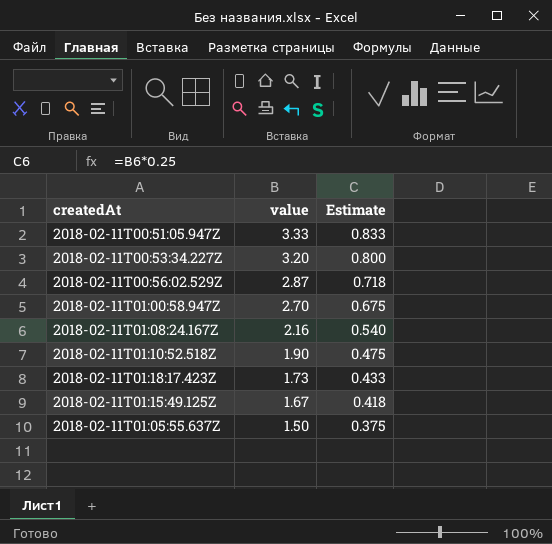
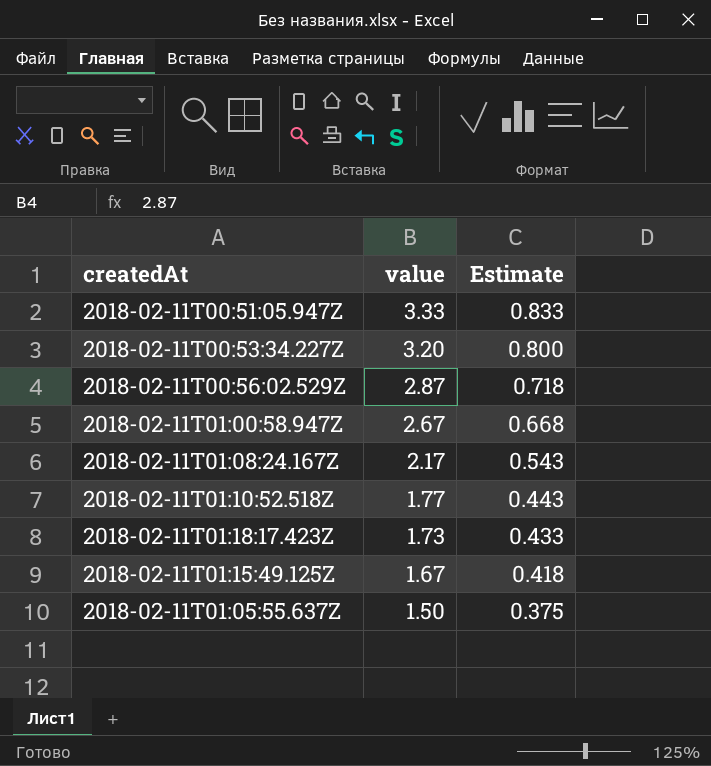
2018-02-11T01:00:58.947Z | value: 2.70 -> 2.67
2018-02-11T01:00:58.947Z | Estimate: 0.675 -> 0.668
2018-02-11T01:08:24.167Z | value: 2.16 -> 2.17
2018-02-11T01:08:24.167Z | Estimate: 0.540 -> 0.543
2018-02-11T01:10:52.518Z | value: 1.90 -> 1.77
2018-02-11T01:10:52.518Z | Estimate: 0.475 -> 0.443

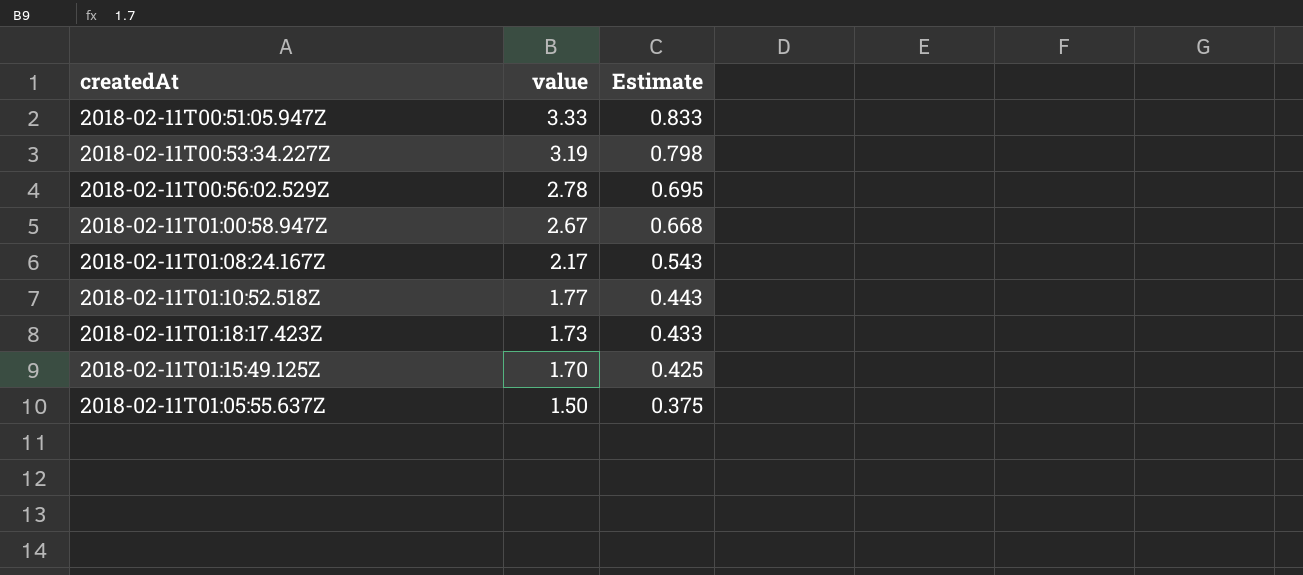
2018-02-11T00:53:34.227Z | value: 3.20 -> 3.19
2018-02-11T00:53:34.227Z | Estimate: 0.800 -> 0.798
2018-02-11T00:56:02.529Z | value: 2.87 -> 2.78
2018-02-11T00:56:02.529Z | Estimate: 0.718 -> 0.695
2018-02-11T01:15:49.125Z | value: 1.67 -> 1.70
2018-02-11T01:15:49.125Z | Estimate: 0.418 -> 0.425

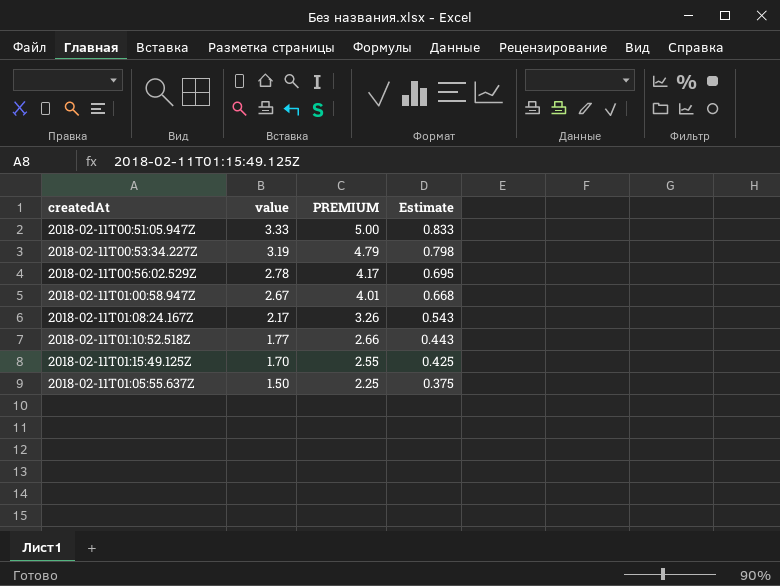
column PREMIUM | formula: none -> [value] * 1.5
row 2018-02-11T01:18:17.423Z: 1.73 | 0.433 -> none

